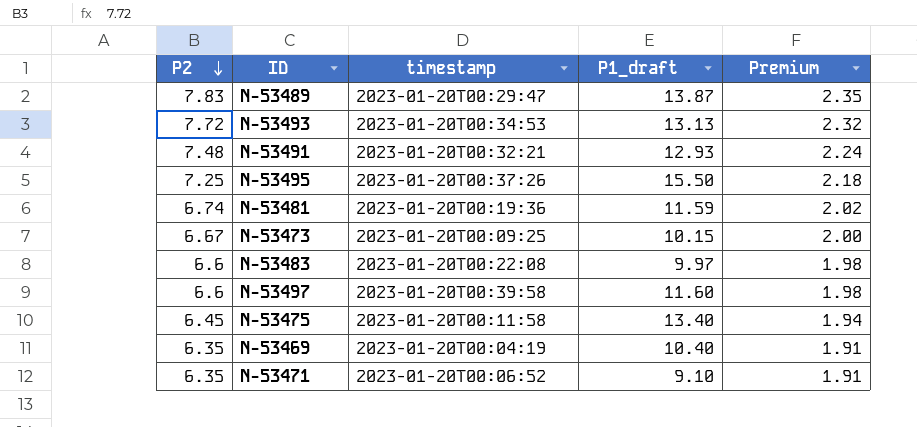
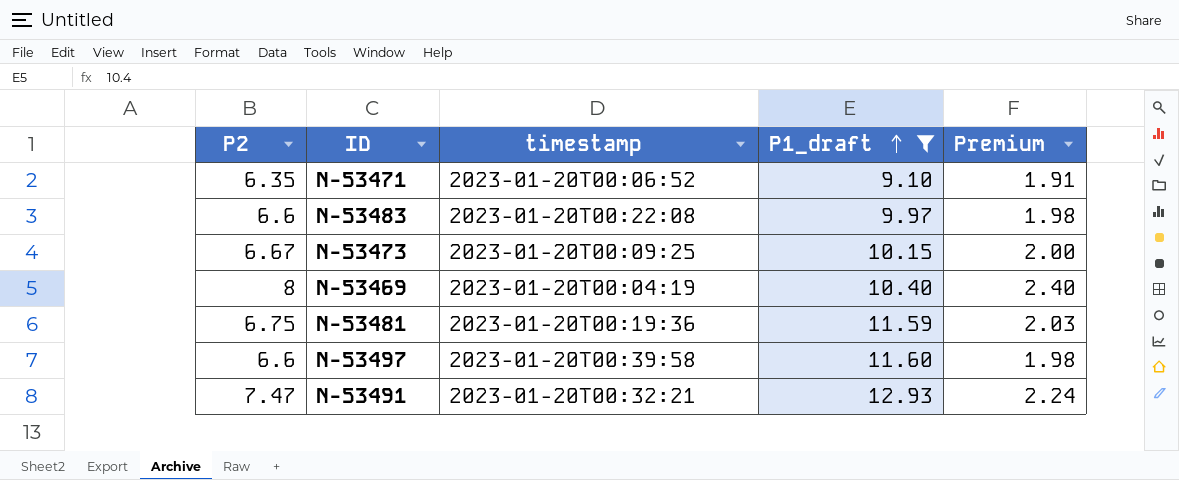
filter: none -> P1_draft <= 12.93
row order: P2 descending -> P1_draft ascending
N-53469 | P2: 6.35 -> 8
N-53469 | Premium: 1.91 -> 2.40
N-53481 | P2: 6.74 -> 6.75
N-53481 | Premium: 2.02 -> 2.03
N-53491 | P2: 7.48 -> 7.47

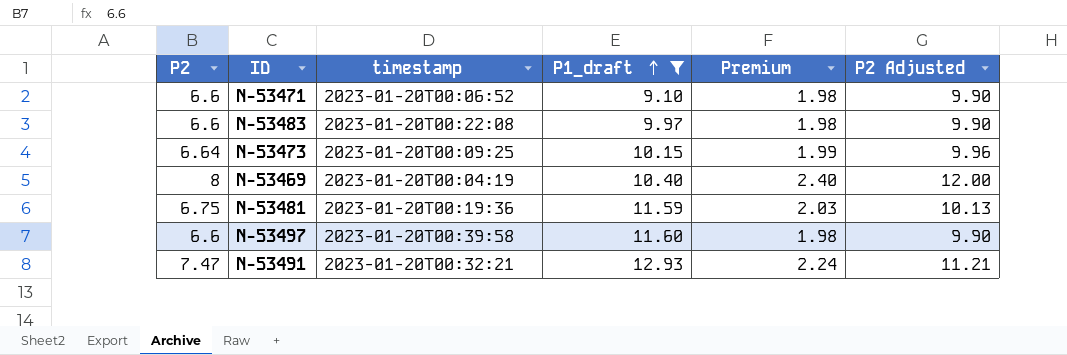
column P2 Adjusted | formula: none -> [P2] * 1.5
N-53471 | P2: 6.35 -> 6.6
N-53471 | Premium: 1.91 -> 1.98
N-53473 | P2: 6.67 -> 6.64
N-53473 | Premium: 2.00 -> 1.99

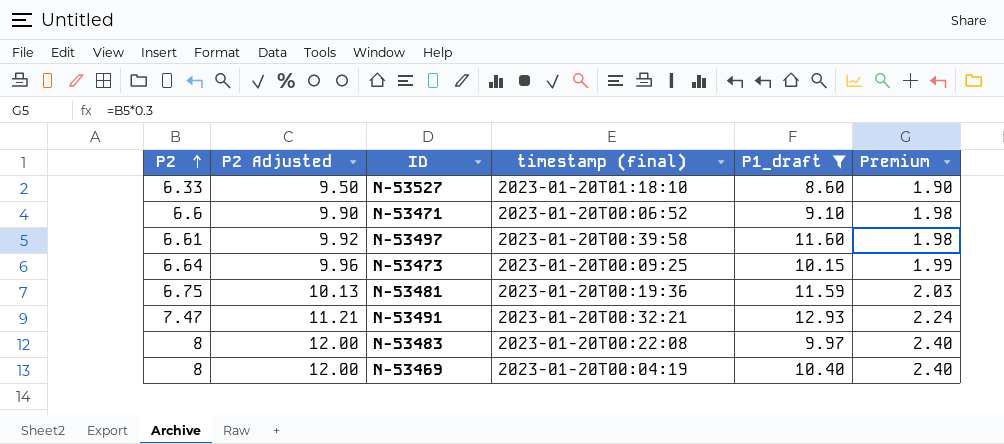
row order: P1_draft ascending -> P2 ascending
column P2 Adjusted | position: 6 -> 2
column name: timestamp -> timestamp (final)
row N-53527: none -> 6.33 | 9.50 | 2023-01-20T01:18:10 | 8.60 | 1.90
N-53497 | P2: 6.6 -> 6.61
N-53497 | P2 Adjusted: 9.90 -> 9.92
N-53483 | P2: 6.6 -> 8
N-53483 | P2 Adjusted: 9.90 -> 12.00
N-53483 | Premium: 1.98 -> 2.40

